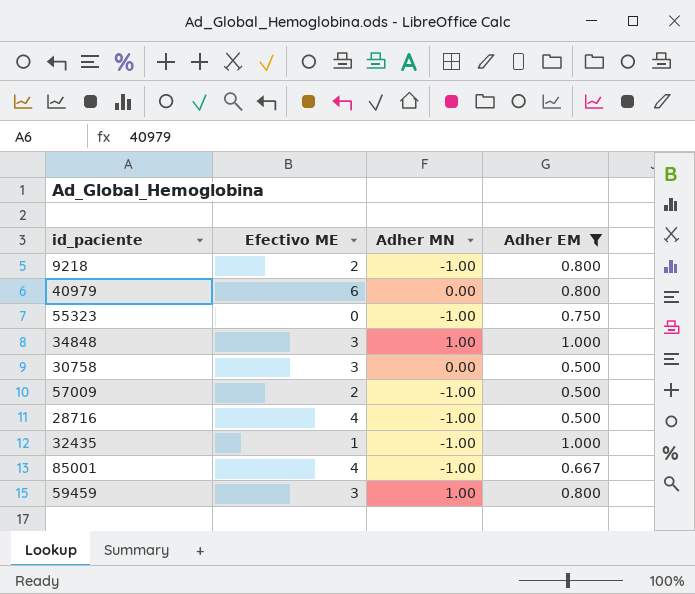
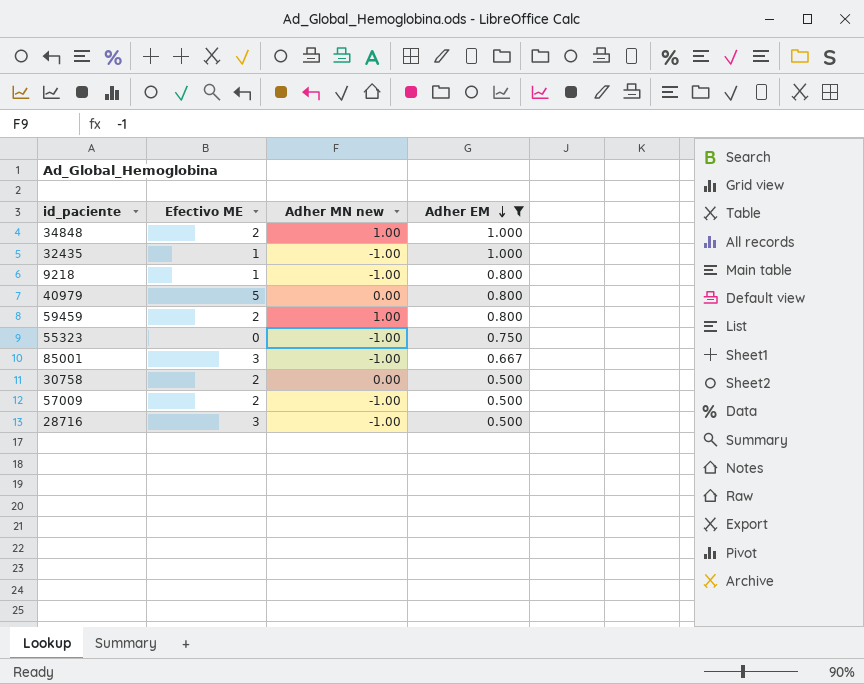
row order: none -> Adher EM descending
column name: Adher MN -> Adher MN new
34848 | Efectivo ME: 3 -> 2
9218 | Efectivo ME: 2 -> 1
40979 | Efectivo ME: 6 -> 5
59459 | Efectivo ME: 3 -> 2
85001 | Efectivo ME: 4 -> 3
30758 | Efectivo ME: 3 -> 2
28716 | Efectivo ME: 4 -> 3

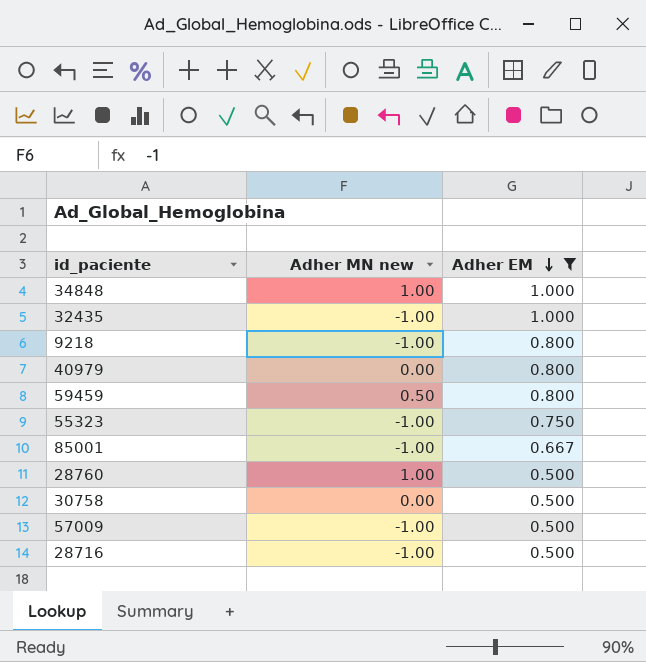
column Efectivo ME | position: 2 -> none
59459 | Adher MN new: 1.00 -> 0.50
row 28760: none -> 1.00 | 0.500

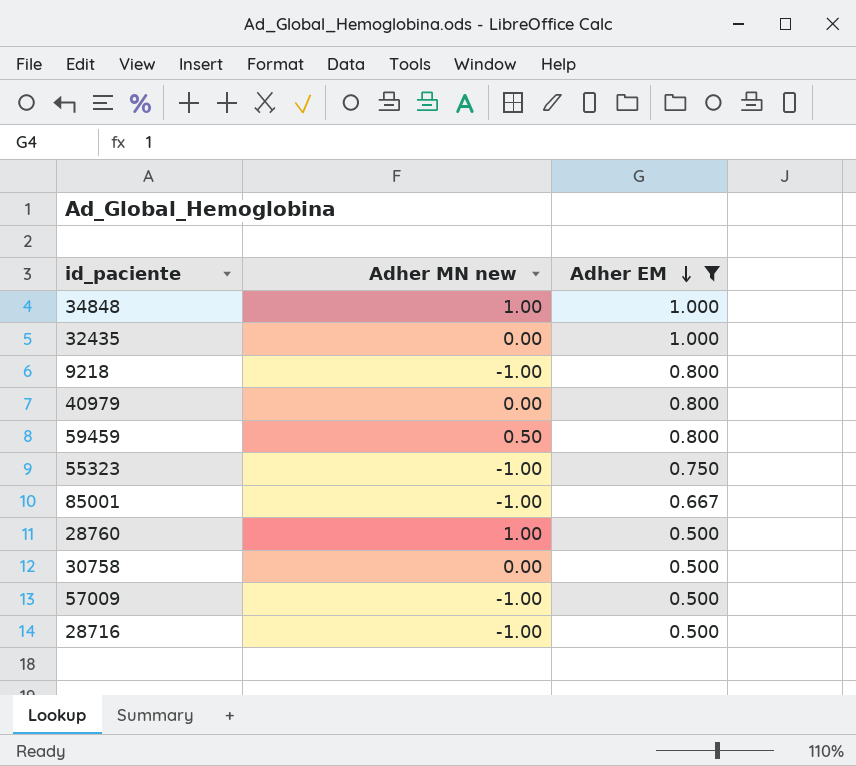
32435 | Adher MN new: -1.00 -> 0.00

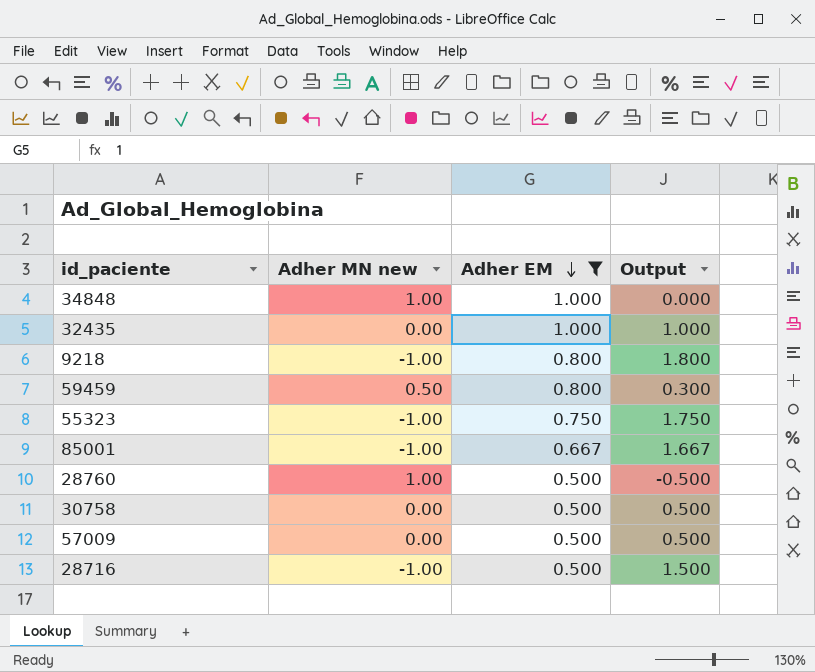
column Output | formula: none -> [Adher EM] - [Adher MN new]
row 40979: 0.00 | 0.800 -> none
57009 | Adher MN new: -1.00 -> 0.00

